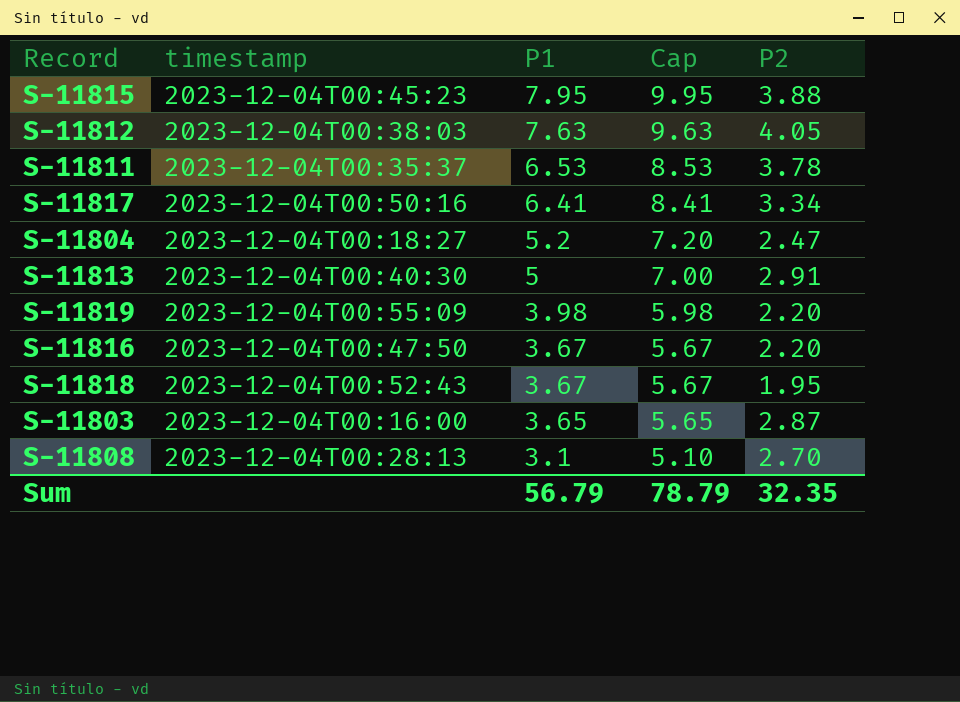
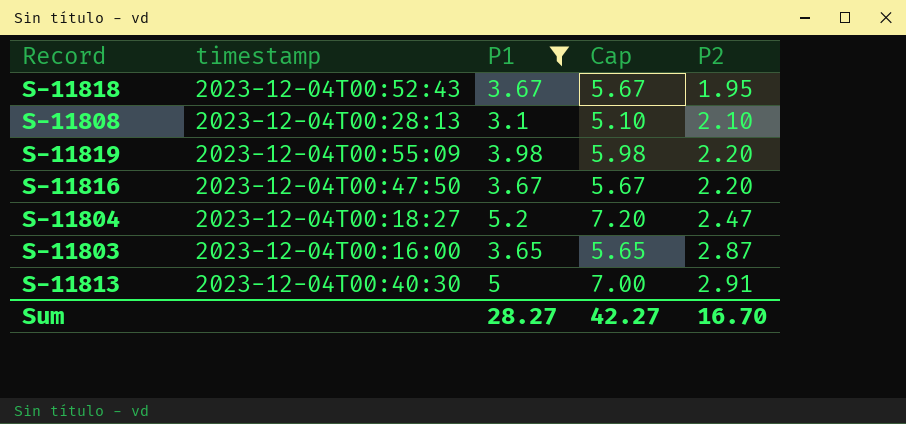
filter: none -> P1 <= 5.2
row order: P1 descending -> P2 ascending
S-11808 | P2: 2.70 -> 2.10
Sum | P1: 56.79 -> 28.27
Sum | Cap: 78.79 -> 42.27
Sum | P2: 32.35 -> 16.70

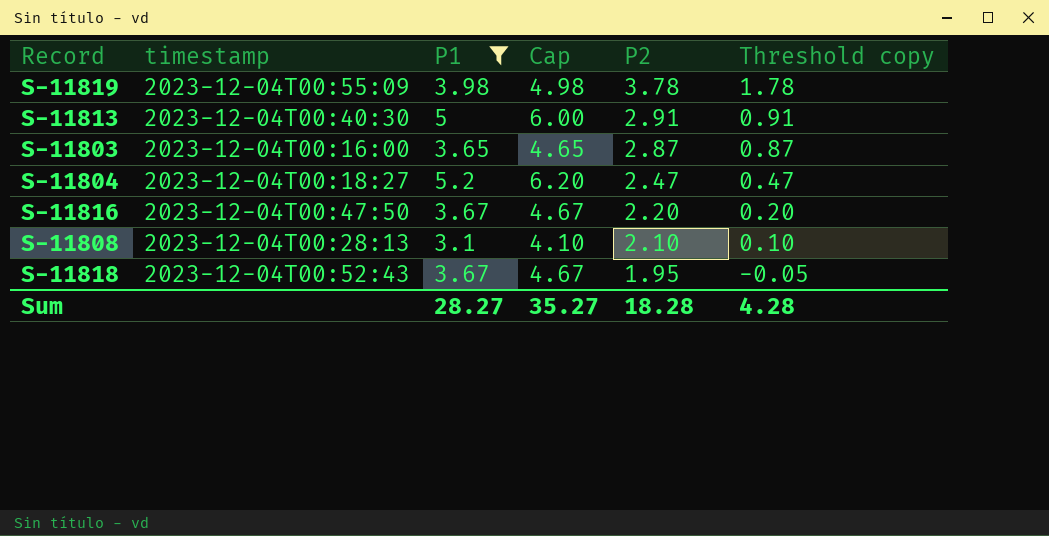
row order: P2 ascending -> P2 descending
column Cap | formula: [P1] + 2 -> [P1] + 1
column Threshold copy | formula: none -> [P2] - 2
S-11819 | P2: 2.20 -> 3.78
Sum | Cap: 42.27 -> 35.27
Sum | P2: 16.70 -> 18.28

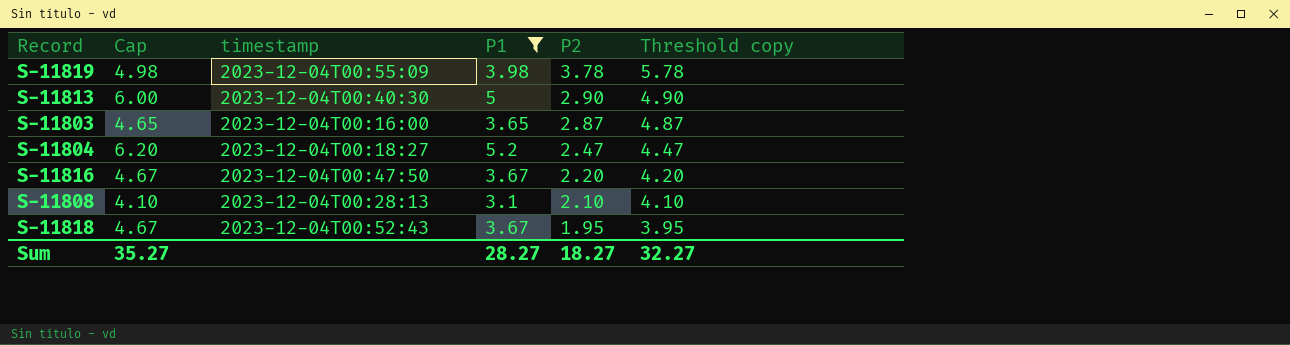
column Cap | position: 4 -> 2
column Threshold copy | formula: [P2] - 2 -> [P2] + 2
S-11813 | P2: 2.91 -> 2.90
Sum | P2: 18.28 -> 18.27
Sum | Threshold copy: 4.28 -> 32.27

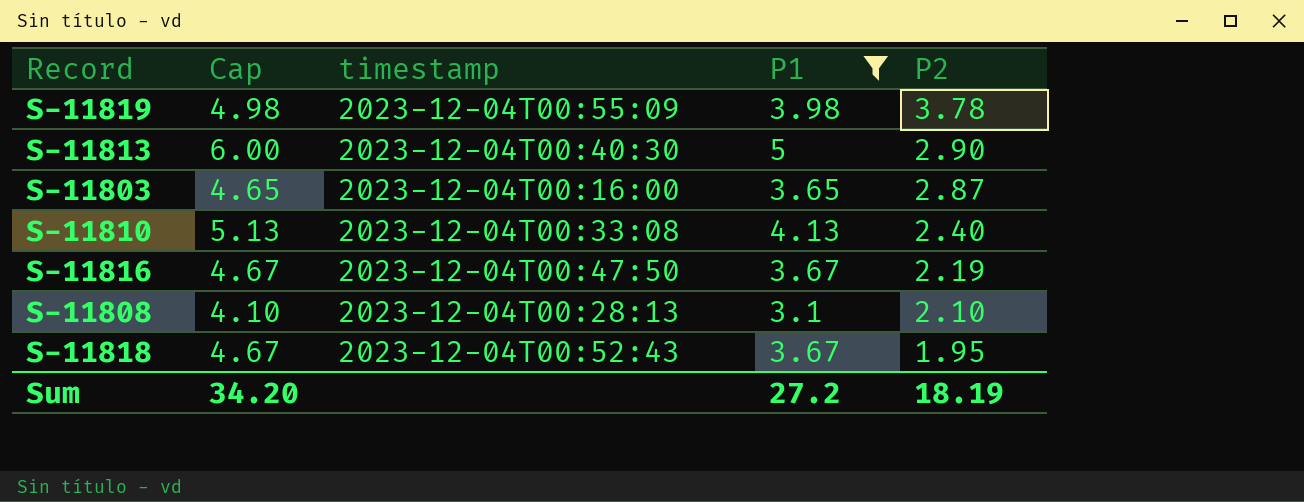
column Threshold copy | formula: [P2] + 2 -> none
row S-11804: 6.20 | 2023-12-04T00:18:27 | 5.2 | 2.47 | 4.47 -> none
row S-11810: none -> 5.13 | 2023-12-04T00:33:08 | 4.13 | 2.40
S-11816 | P2: 2.20 -> 2.19
Sum | Cap: 35.27 -> 34.20
Sum | P1: 28.27 -> 27.2
Sum | P2: 18.27 -> 18.19

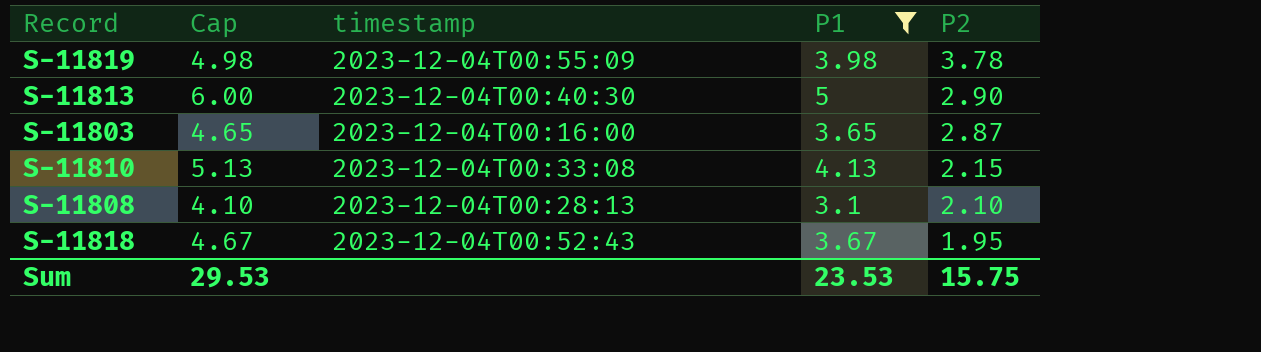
row S-11816: 4.67 | 2023-12-04T00:47:50 | 3.67 | 2.19 -> none
S-11810 | P2: 2.40 -> 2.15
Sum | Cap: 34.20 -> 29.53
Sum | P1: 27.2 -> 23.53
Sum | P2: 18.19 -> 15.75

